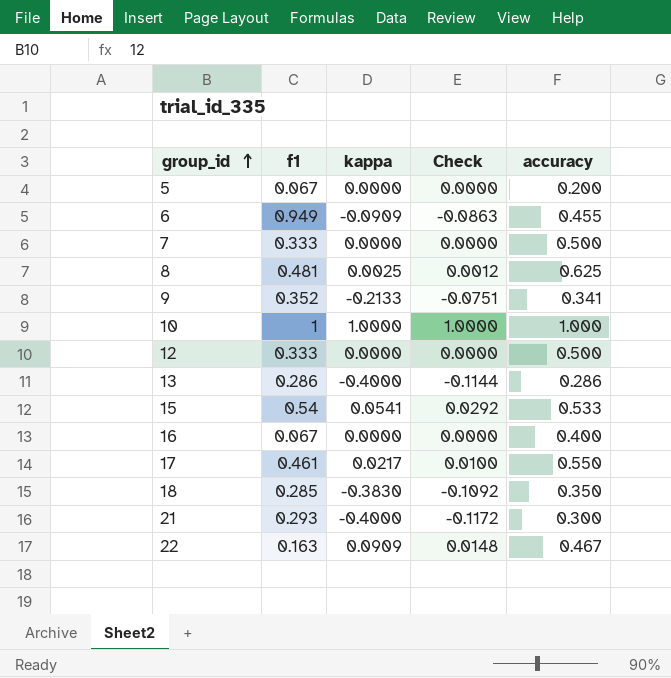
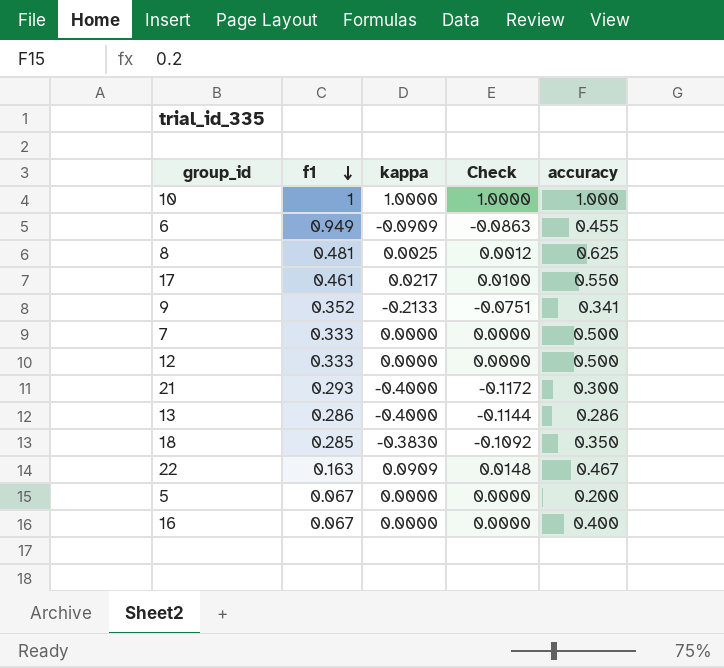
row order: group_id ascending -> f1 descending
row 15: 0.54 | 0.0541 | 0.0292 | 0.533 -> none

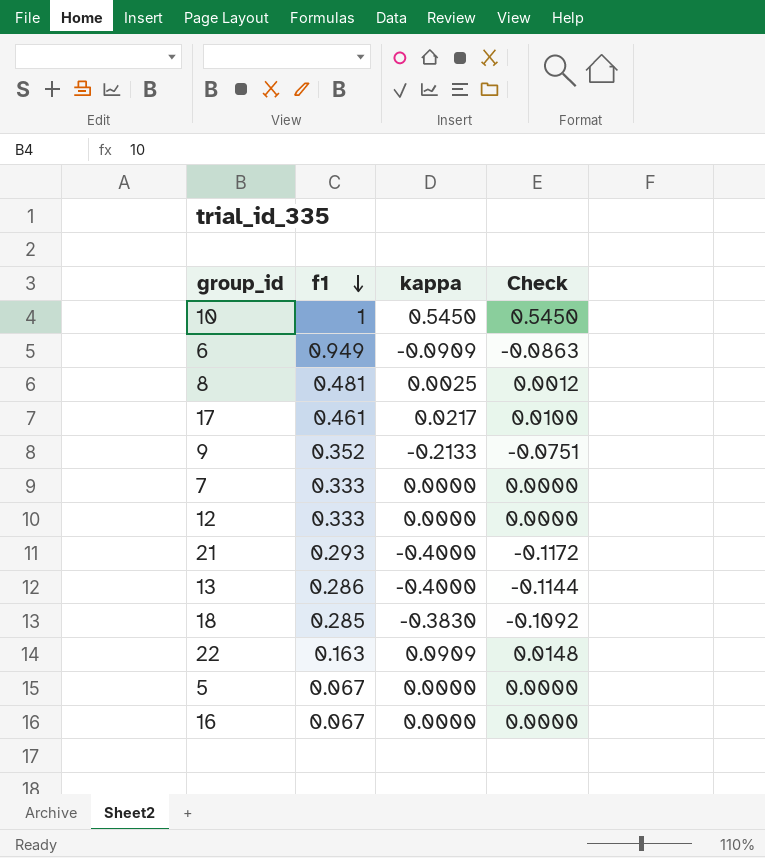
column accuracy | position: 5 -> none
10 | kappa: 1.0000 -> 0.5450
10 | Check: 1.0000 -> 0.5450

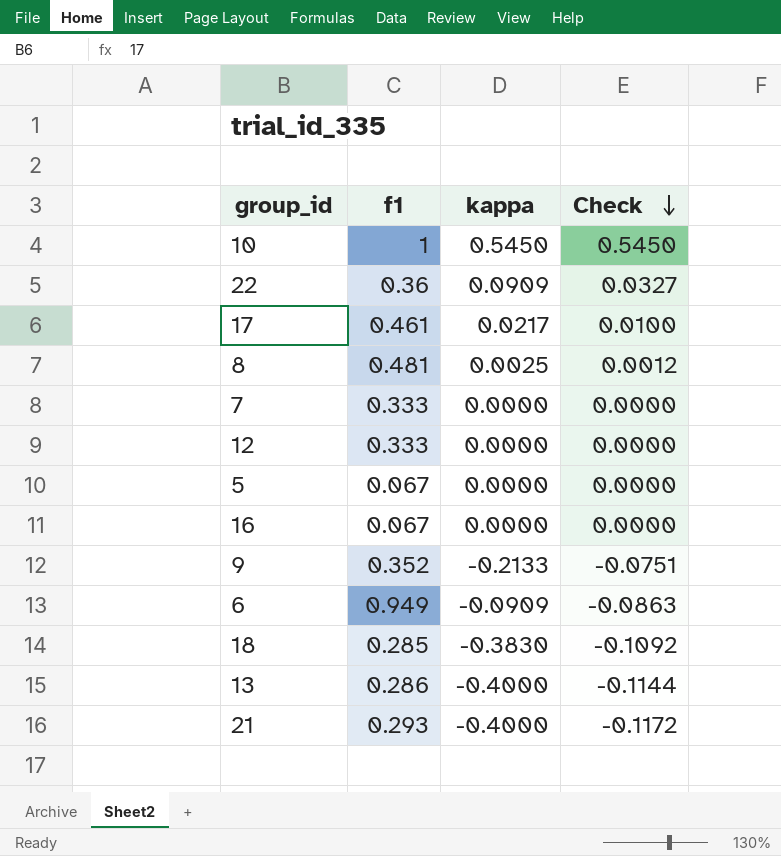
row order: f1 descending -> Check descending
22 | f1: 0.163 -> 0.36
22 | Check: 0.0148 -> 0.0327

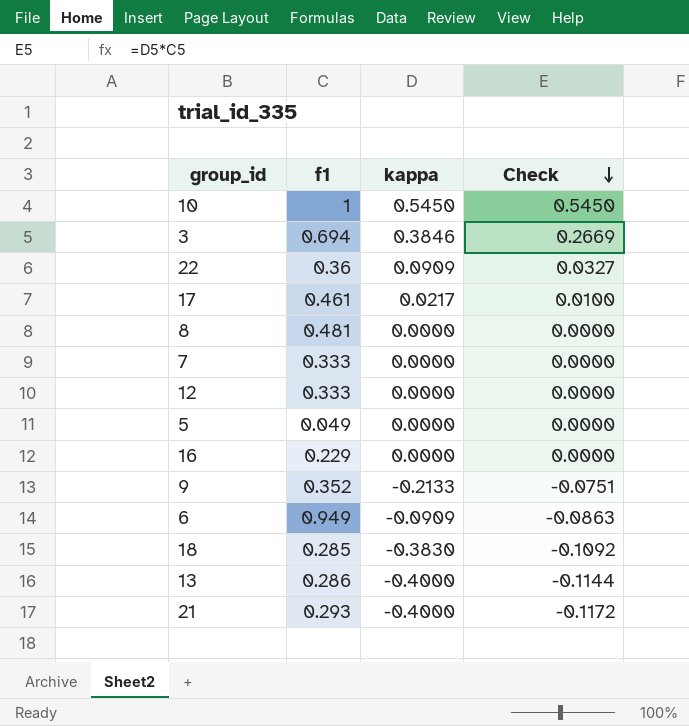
row 3: none -> 0.694 | 0.3846 | 0.2669
8 | kappa: 0.0025 -> 0.0000
8 | Check: 0.0012 -> 0.0000
5 | f1: 0.067 -> 0.049
16 | f1: 0.067 -> 0.229

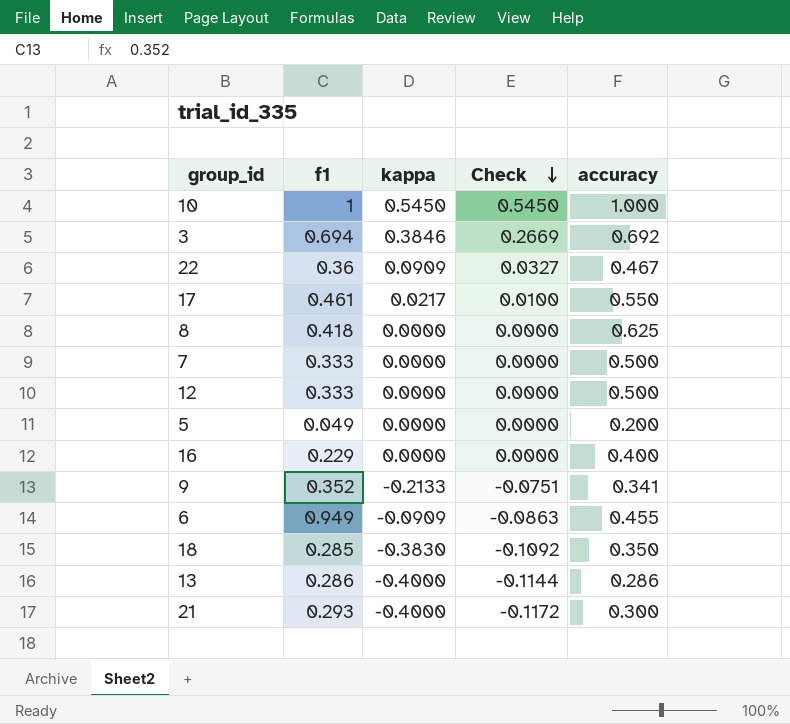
column accuracy | position: none -> 5
8 | f1: 0.481 -> 0.418

